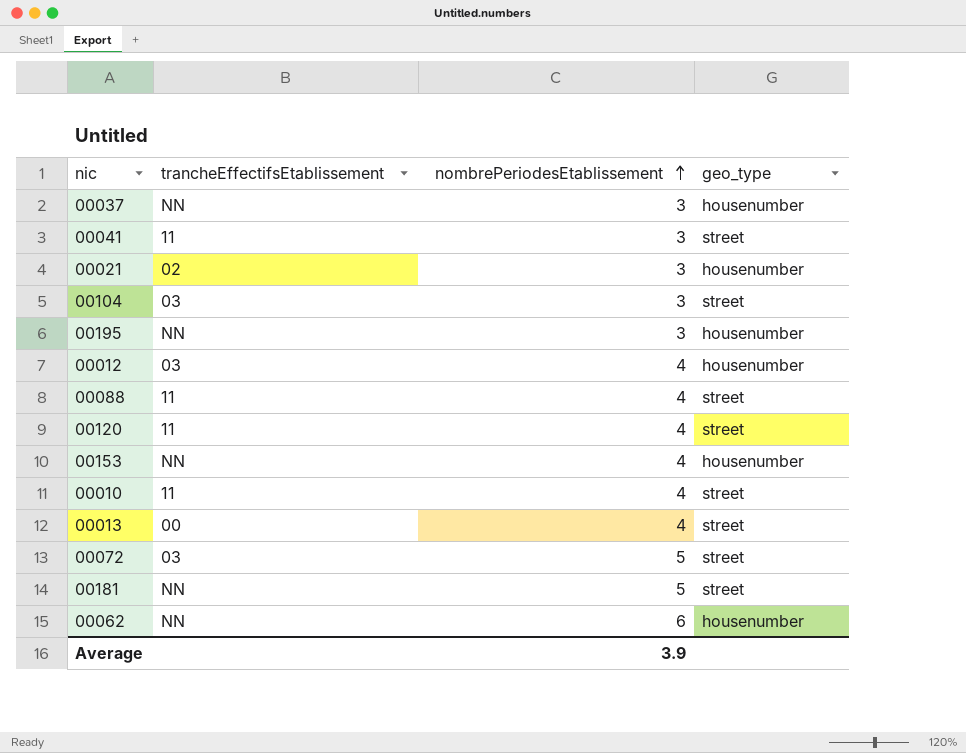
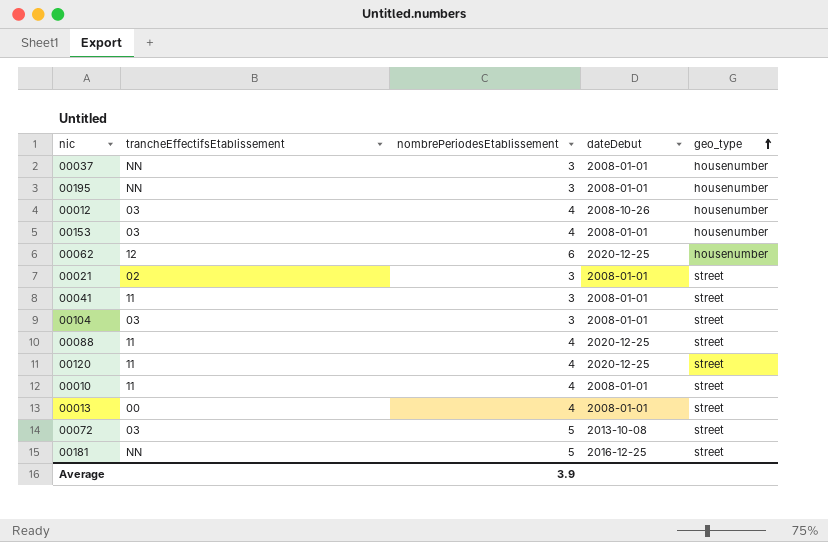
row order: nombrePeriodesEtablissement ascending -> geo_type ascending
column dateDebut | position: none -> 4
00153 | trancheEffectifsEtablissement: NN -> 03
00062 | trancheEffectifsEtablissement: NN -> 12
00021 | geo_type: housenumber -> street

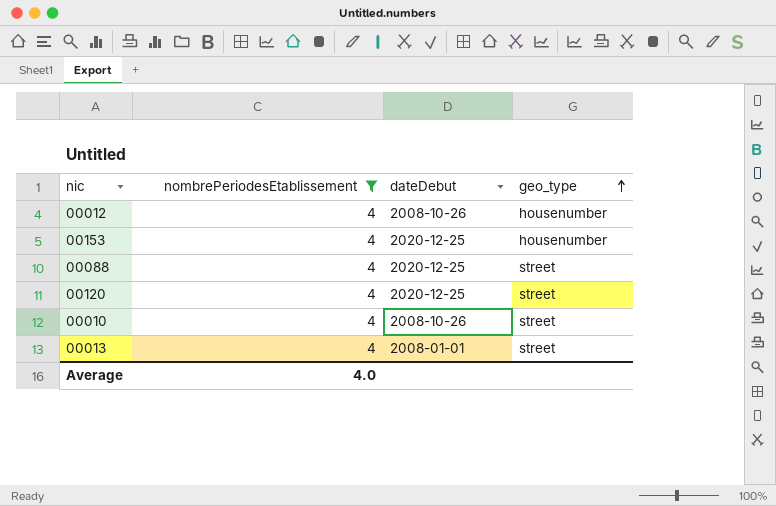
filter: none -> nombrePeriodesEtablissement = 4
column trancheEffectifsEtablissement | position: 2 -> none
00153 | dateDebut: 2008-01-01 -> 2020-12-25
00010 | dateDebut: 2008-01-01 -> 2008-10-26
Average | nombrePeriodesEtablissement: 3.9 -> 4.0

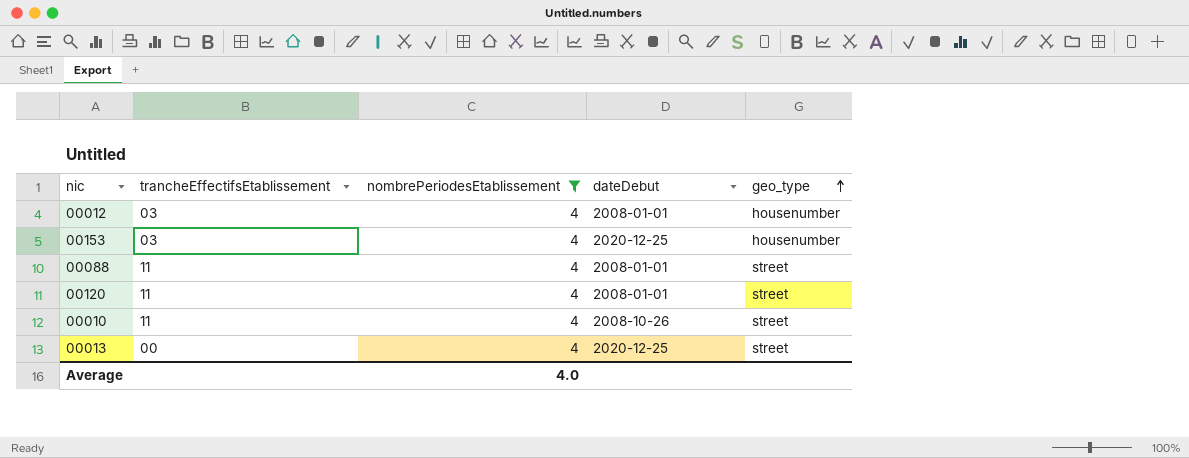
column trancheEffectifsEtablissement | position: none -> 2
00012 | dateDebut: 2008-10-26 -> 2008-01-01
00088 | dateDebut: 2020-12-25 -> 2008-01-01
00120 | dateDebut: 2020-12-25 -> 2008-01-01
00013 | dateDebut: 2008-01-01 -> 2020-12-25

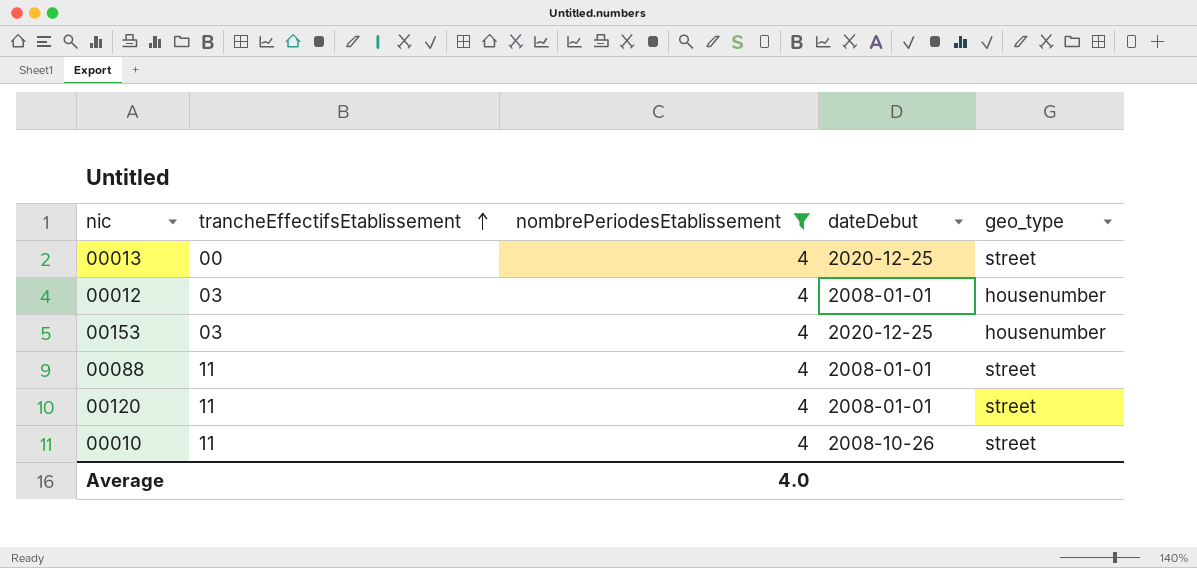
row order: geo_type ascending -> trancheEffectifsEtablissement ascending

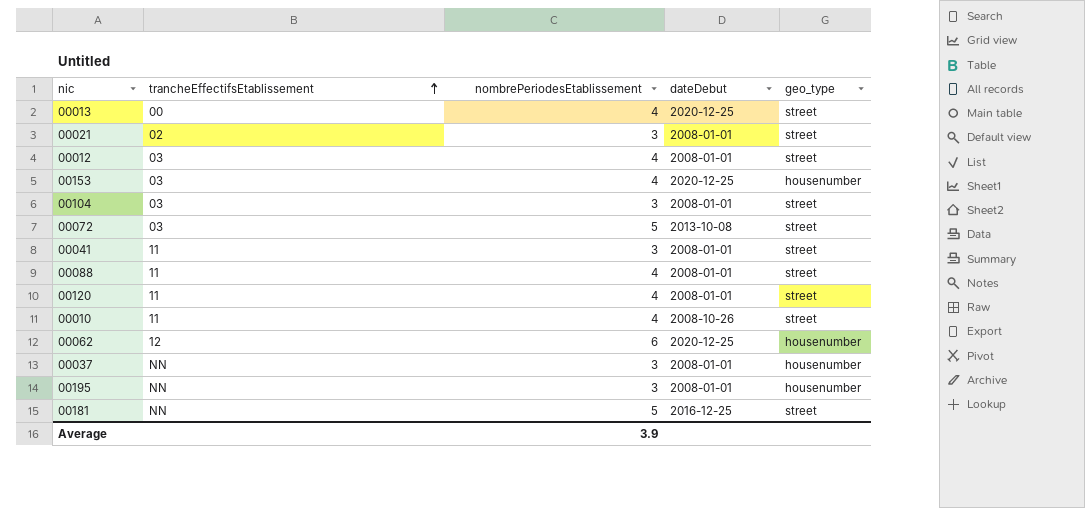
filter: nombrePeriodesEtablissement = 4 -> none
00012 | geo_type: housenumber -> street
Average | nombrePeriodesEtablissement: 4.0 -> 3.9

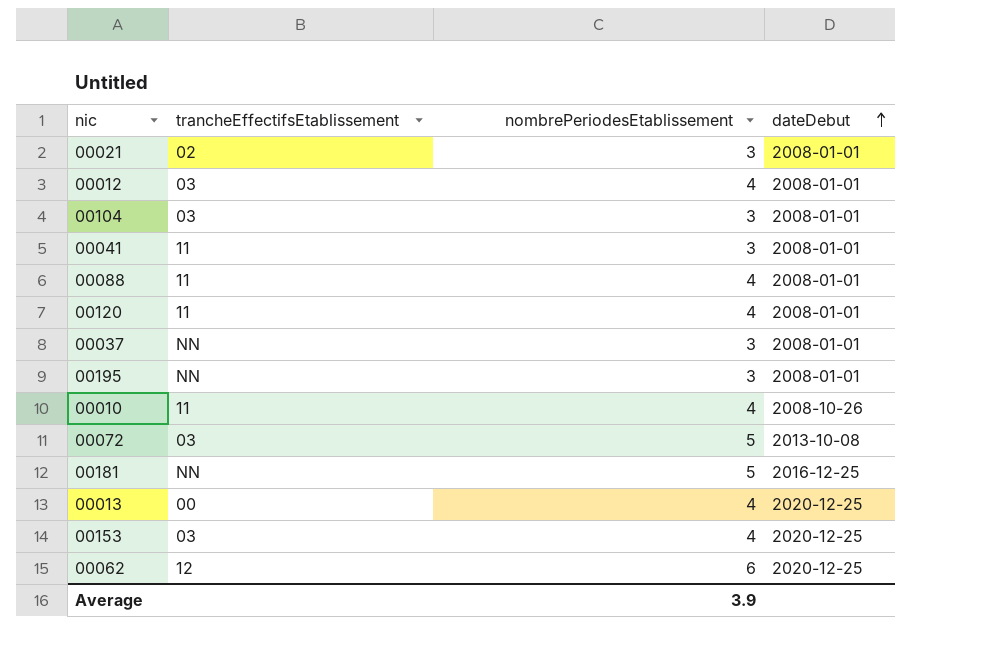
row order: trancheEffectifsEtablissement ascending -> dateDebut ascending
column geo_type | position: 5 -> none

